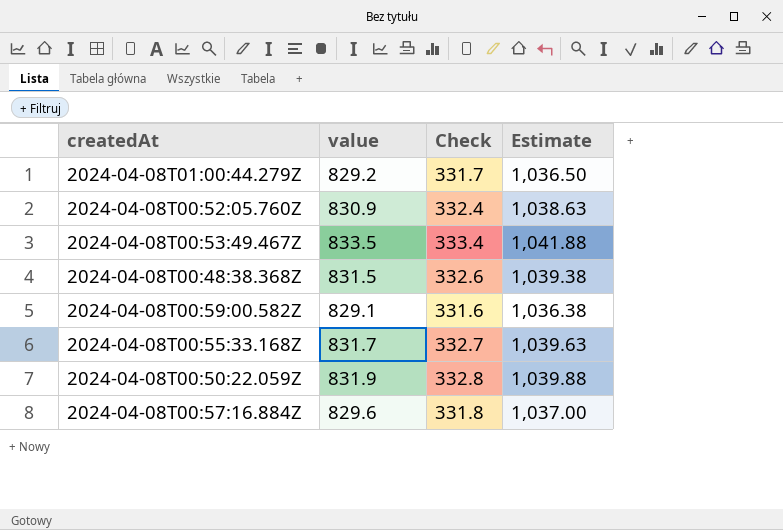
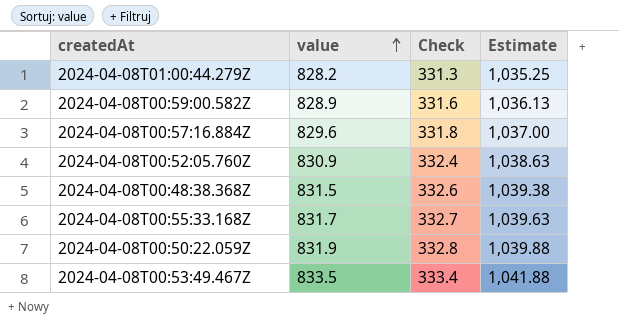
row order: none -> value ascending
2024-04-08T01:00:44.279Z | value: 829.2 -> 828.2
2024-04-08T01:00:44.279Z | Check: 331.7 -> 331.3
2024-04-08T01:00:44.279Z | Estimate: 1,036.50 -> 1,035.25
2024-04-08T00:59:00.582Z | value: 829.1 -> 828.9
2024-04-08T00:59:00.582Z | Estimate: 1,036.38 -> 1,036.13

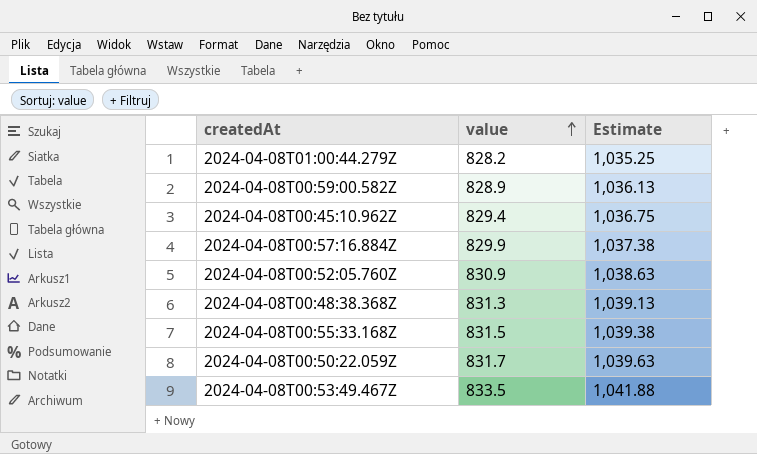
column Check | formula: [value] * 0.4 -> none
row 2024-04-08T00:45:10.962Z: none -> 829.4 | 1,036.75
2024-04-08T00:57:16.884Z | value: 829.6 -> 829.9
2024-04-08T00:57:16.884Z | Estimate: 1,037.00 -> 1,037.38
2024-04-08T00:48:38.368Z | value: 831.5 -> 831.3
2024-04-08T00:48:38.368Z | Estimate: 1,039.38 -> 1,039.13
2024-04-08T00:55:33.168Z | value: 831.7 -> 831.5
2024-04-08T00:55:33.168Z | Estimate: 1,039.63 -> 1,039.38
2024-04-08T00:50:22.059Z | value: 831.9 -> 831.7
2024-04-08T00:50:22.059Z | Estimate: 1,039.88 -> 1,039.63

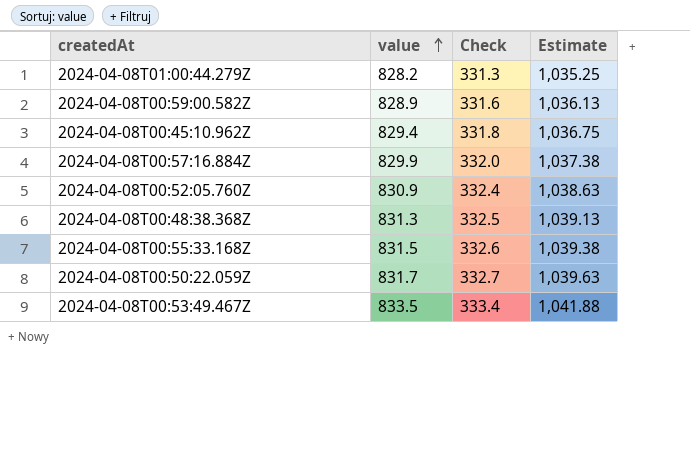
column Check | formula: none -> [value] * 0.4

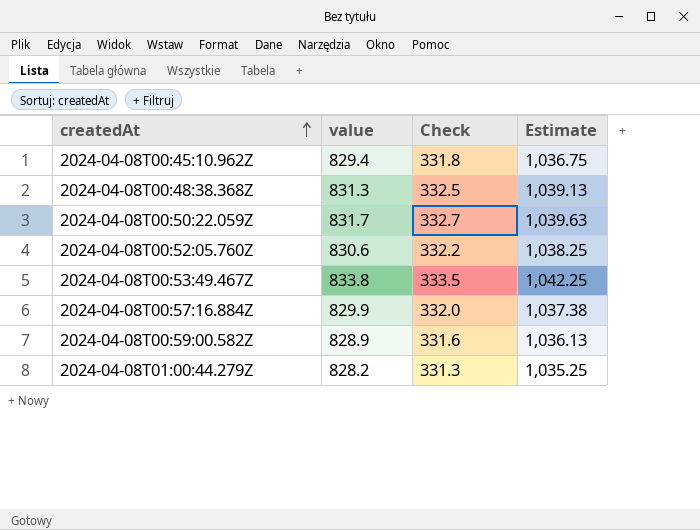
row order: value ascending -> createdAt ascending
row 2024-04-08T00:55:33.168Z: 831.5 | 332.6 | 1,039.38 -> none
2024-04-08T00:52:05.760Z | value: 830.9 -> 830.6
2024-04-08T00:52:05.760Z | Check: 332.4 -> 332.2
2024-04-08T00:52:05.760Z | Estimate: 1,038.63 -> 1,038.25
2024-04-08T00:53:49.467Z | value: 833.5 -> 833.8
2024-04-08T00:53:49.467Z | Check: 333.4 -> 333.5
2024-04-08T00:53:49.467Z | Estimate: 1,041.88 -> 1,042.25

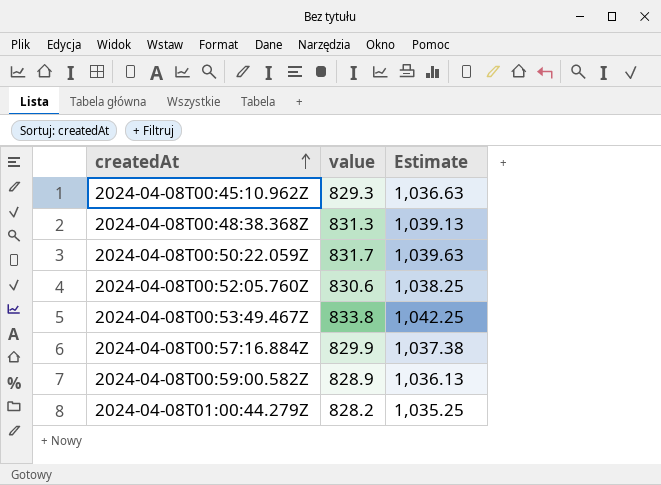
column Check | formula: [value] * 0.4 -> none
2024-04-08T00:45:10.962Z | value: 829.4 -> 829.3
2024-04-08T00:45:10.962Z | Estimate: 1,036.75 -> 1,036.63

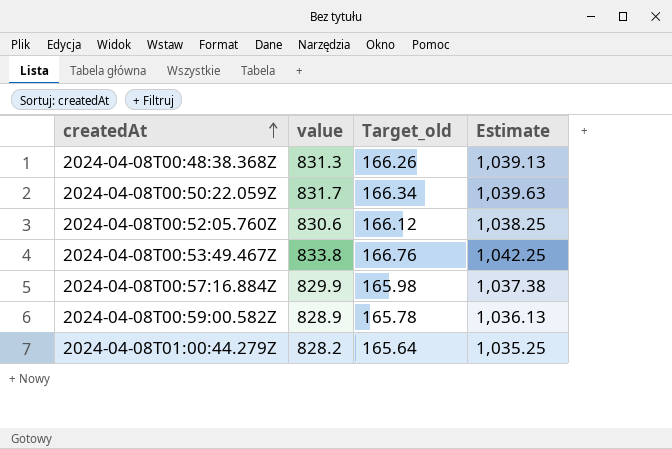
column Target_old | formula: none -> [value] * 0.2
row 2024-04-08T00:45:10.962Z: 829.3 | 1,036.63 -> none

